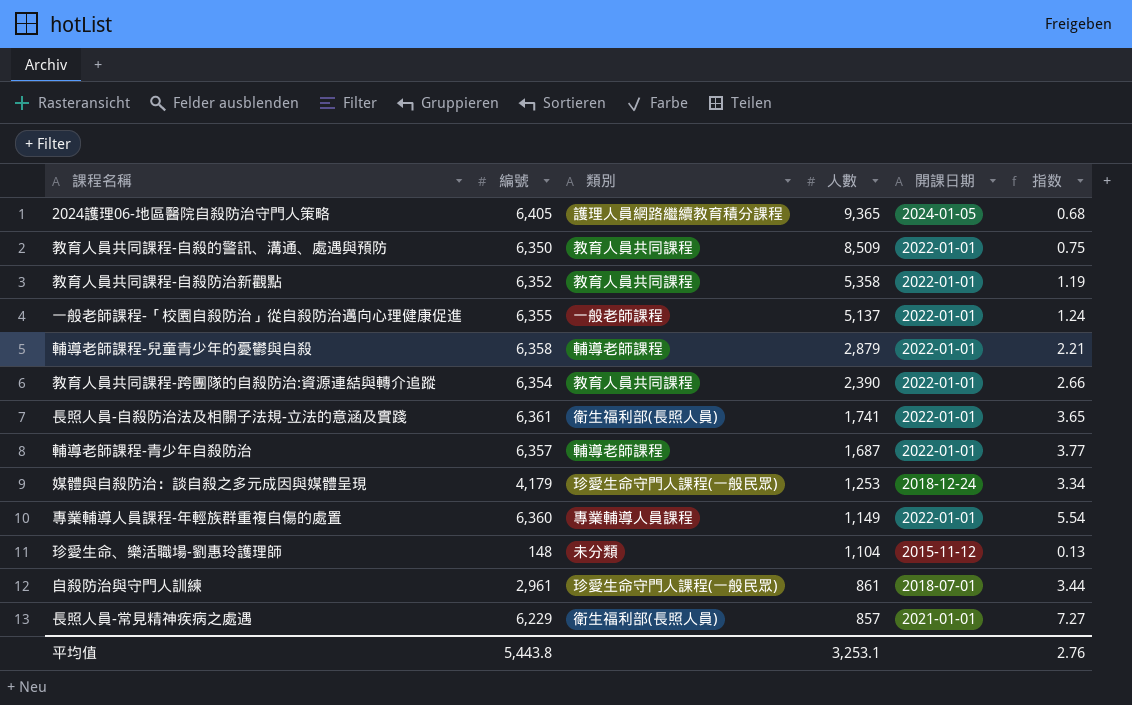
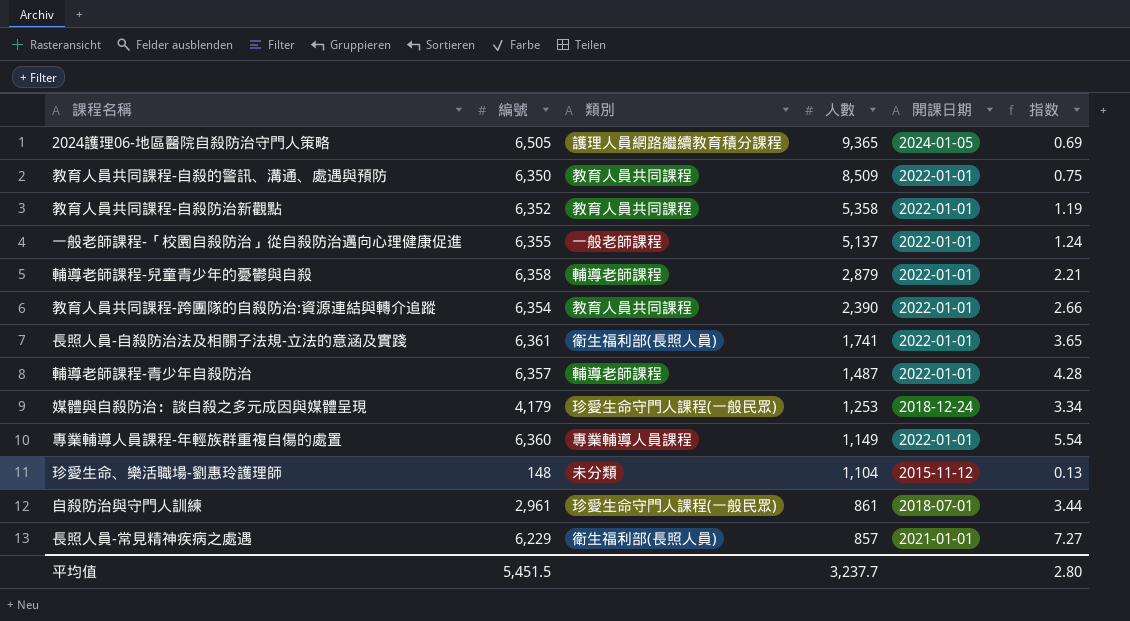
2024護理06-地區醫院自殺防治守門人策略 | 編號: 6,405 -> 6,505
2024護理06-地區醫院自殺防治守門人策略 | 指数: 0.68 -> 0.69
輔導老師課程-青少年自殺防治 | 人數: 1,687 -> 1,487
輔導老師課程-青少年自殺防治 | 指数: 3.77 -> 4.28
平均值 | 編號: 5,443.8 -> 5,451.5
平均值 | 人數: 3,253.1 -> 3,237.7
平均值 | 指数: 2.76 -> 2.80

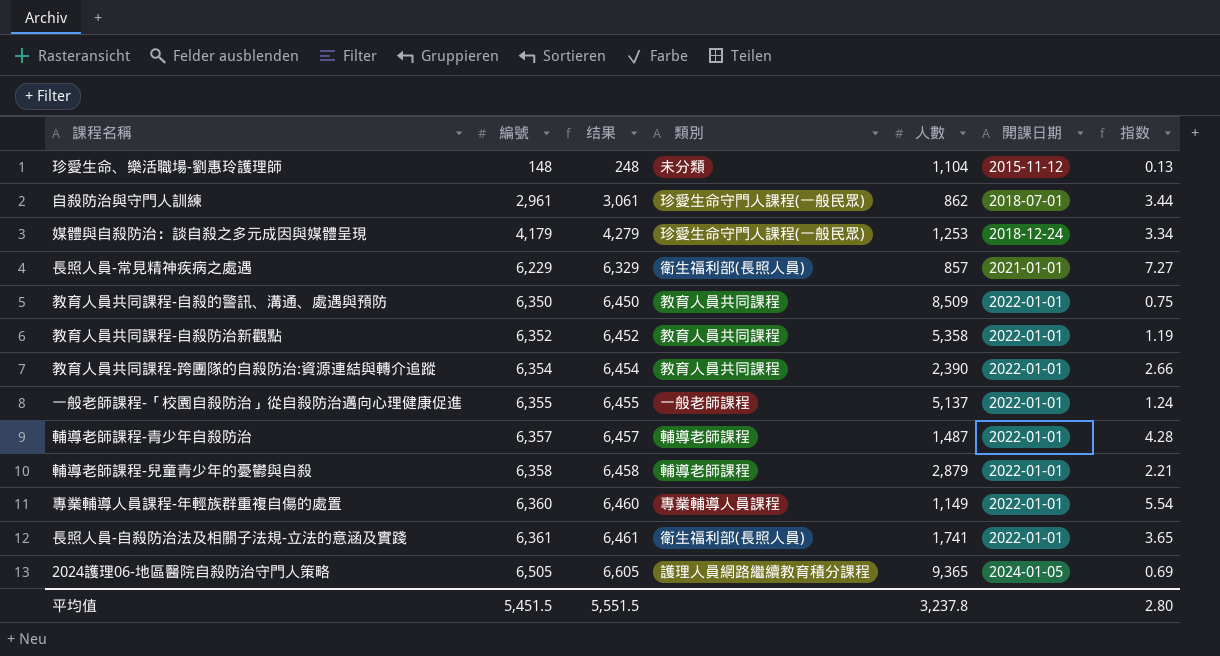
row order: 人數 descending -> 編號 ascending
column 结果 | formula: none -> [編號] + 100
自殺防治與守門人訓練 | 人數: 861 -> 862
平均值 | 人數: 3,237.7 -> 3,237.8

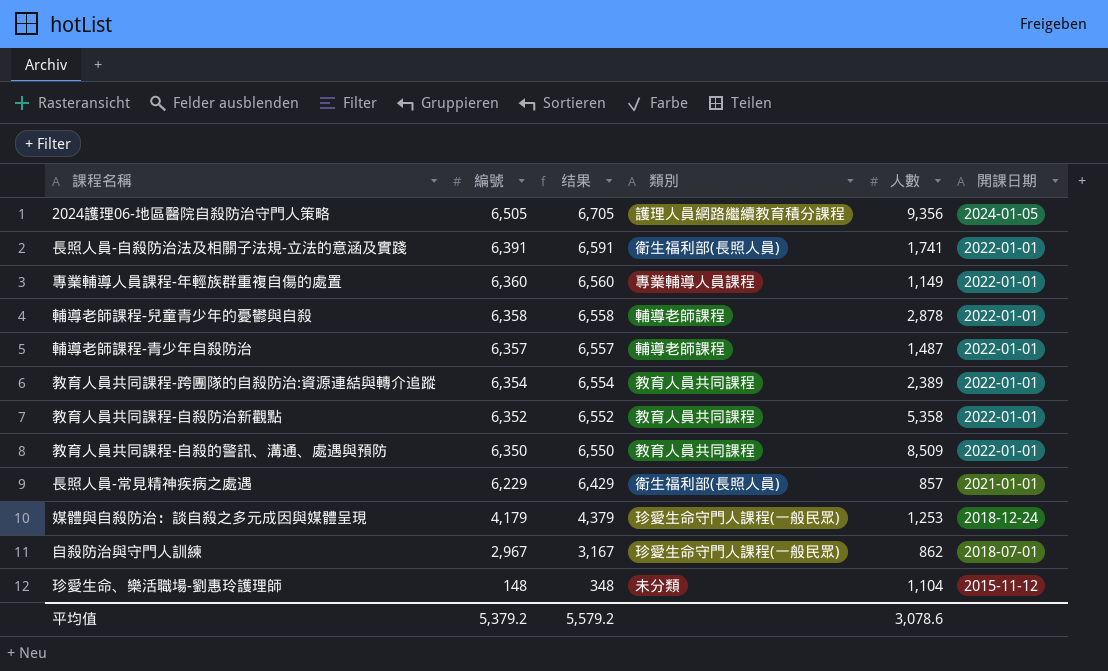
row order: 編號 ascending -> 編號 descending
column 指数 | formula: [編號] / [人數] -> none
column 结果 | formula: [編號] + 100 -> [編號] + 200
row 一般老師課程-「校園自殺防治」從自殺防治邁向心理健康促進: 6,355 | 6,455 | 一般老師課程 | 5,137 | 2022-01-01 | 1.24 -> none
2024護理06-地區醫院自殺防治守門人策略 | 人數: 9,365 -> 9,356
長照人員-自殺防治法及相關子法規-立法的意涵及實踐 | 編號: 6,361 -> 6,391
輔導老師課程-兒童青少年的憂鬱與自殺 | 人數: 2,879 -> 2,878
教育人員共同課程-跨團隊的自殺防治:資源連結與轉介追蹤 | 人數: 2,390 -> 2,389
自殺防治與守門人訓練 | 編號: 2,961 -> 2,967
平均值 | 編號: 5,451.5 -> 5,379.2
平均值 | 结果: 5,551.5 -> 5,579.2
平均值 | 人數: 3,237.8 -> 3,078.6

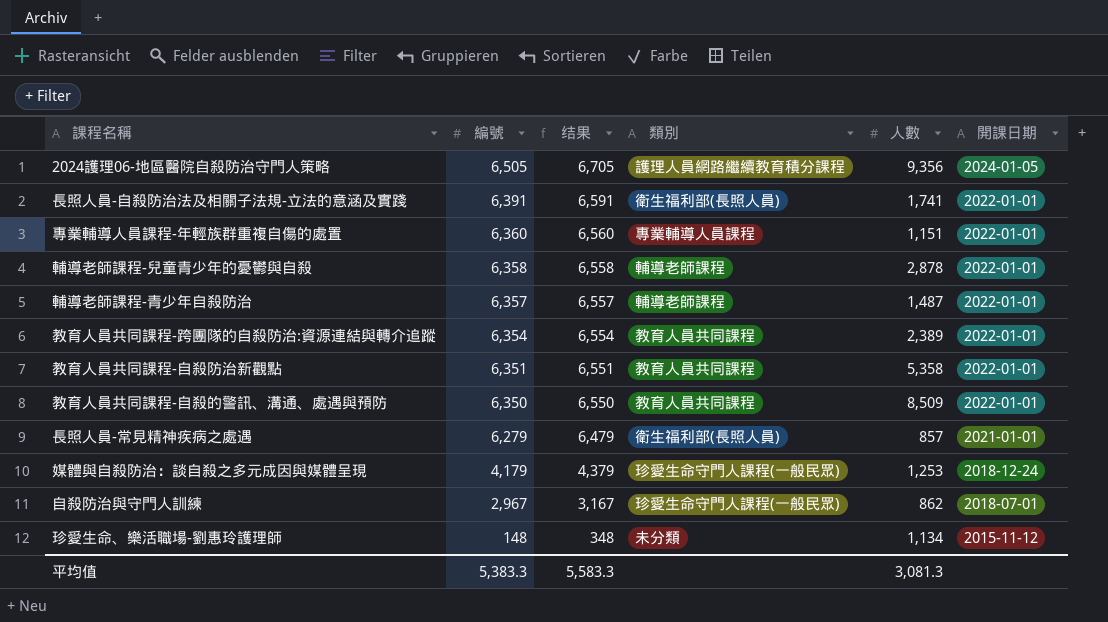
專業輔導人員課程-年輕族群重複自傷的處置 | 人數: 1,149 -> 1,151
教育人員共同課程-自殺防治新觀點 | 編號: 6,352 -> 6,351
教育人員共同課程-自殺防治新觀點 | 结果: 6,552 -> 6,551
長照人員-常見精神疾病之處遇 | 編號: 6,229 -> 6,279
長照人員-常見精神疾病之處遇 | 结果: 6,429 -> 6,479
珍愛生命、樂活職場-劉惠玲護理師 | 人數: 1,104 -> 1,134
平均值 | 編號: 5,379.2 -> 5,383.3
平均值 | 结果: 5,579.2 -> 5,583.3
平均值 | 人數: 3,078.6 -> 3,081.3

